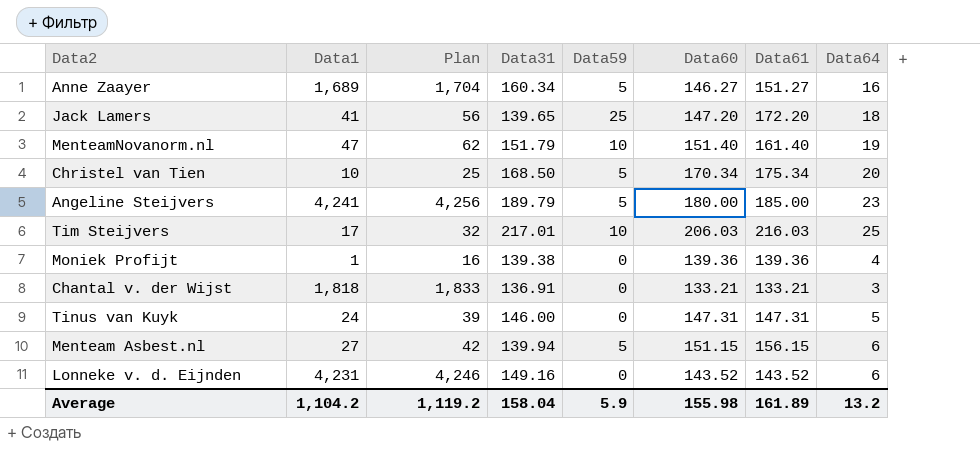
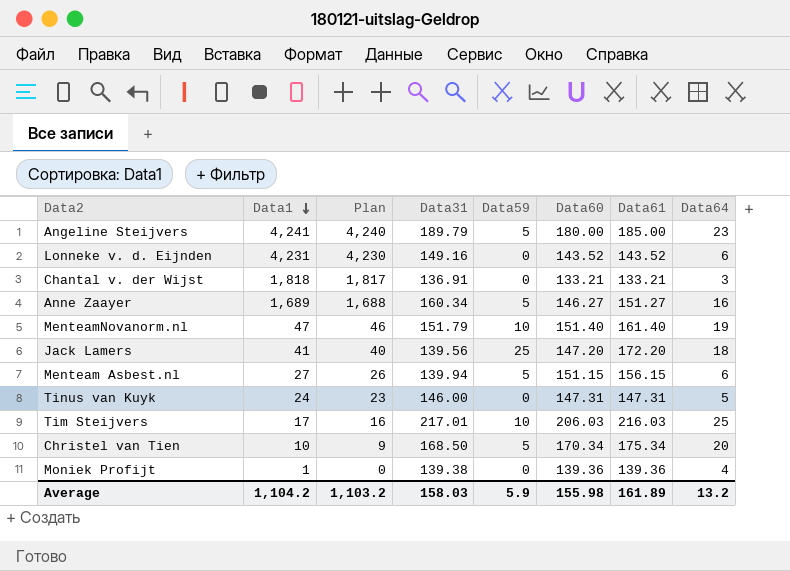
row order: none -> Data1 descending
column Plan | formula: [Data1] + 15 -> [Data1] - 1
Jack Lamers | Data31: 139.65 -> 139.56
Average | Plan: 1,119.2 -> 1,103.2
Average | Data31: 158.04 -> 158.03

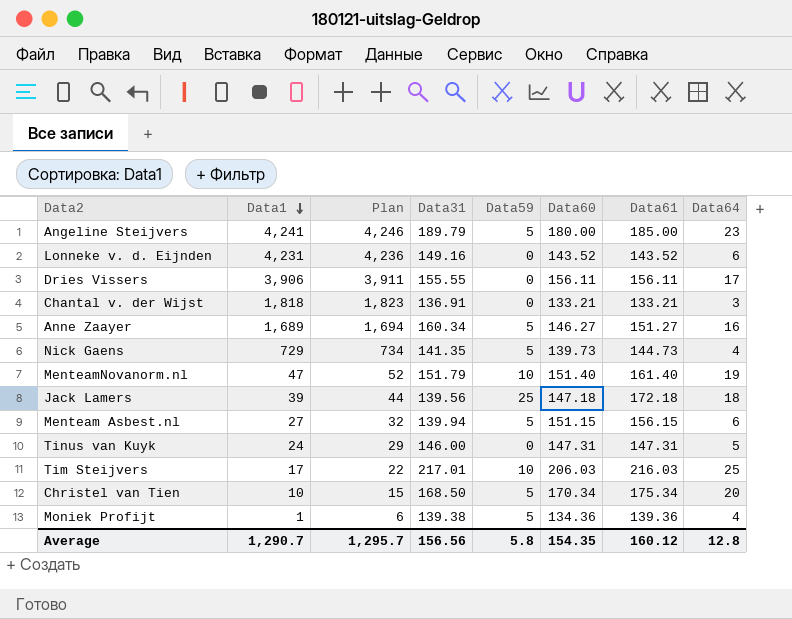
column Plan | formula: [Data1] - 1 -> [Data1] + 5
row Dries Vissers: none -> 3,906 | 3,911 | 155.55 | 0 | 156.11 | 156.11 | 17
row Nick Gaens: none -> 729 | 734 | 141.35 | 5 | 139.73 | 144.73 | 4
Jack Lamers | Data1: 41 -> 39
Jack Lamers | Data60: 147.20 -> 147.18
Jack Lamers | Data61: 172.20 -> 172.18
Moniek Profijt | Data59: 0 -> 5
Moniek Profijt | Data60: 139.36 -> 134.36
Average | Data1: 1,104.2 -> 1,290.7
Average | Plan: 1,103.2 -> 1,295.7
Average | Data31: 158.03 -> 156.56
Average | Data59: 5.9 -> 5.8
Average | Data60: 155.98 -> 154.35
Average | Data61: 161.89 -> 160.12
Average | Data64: 13.2 -> 12.8

